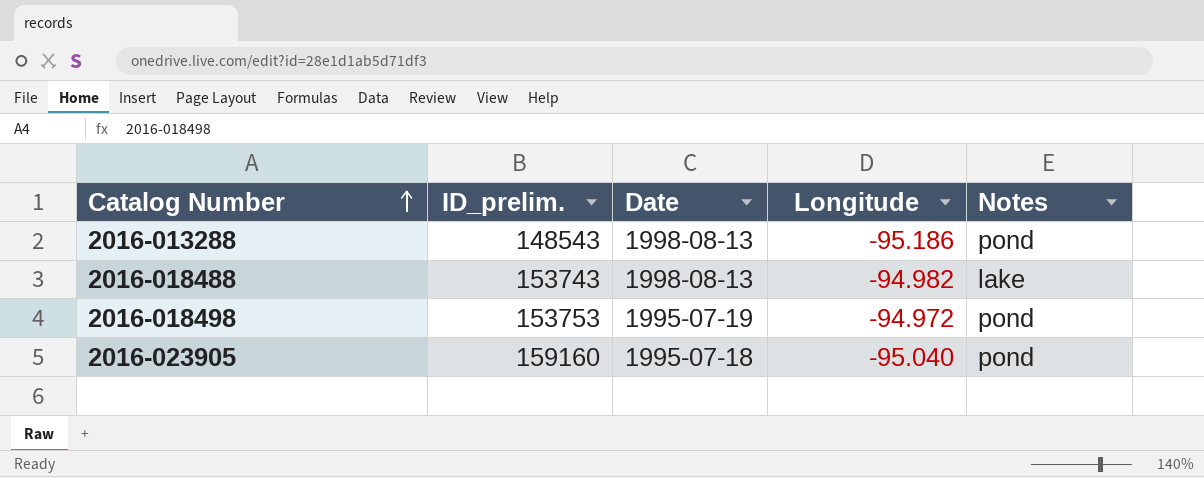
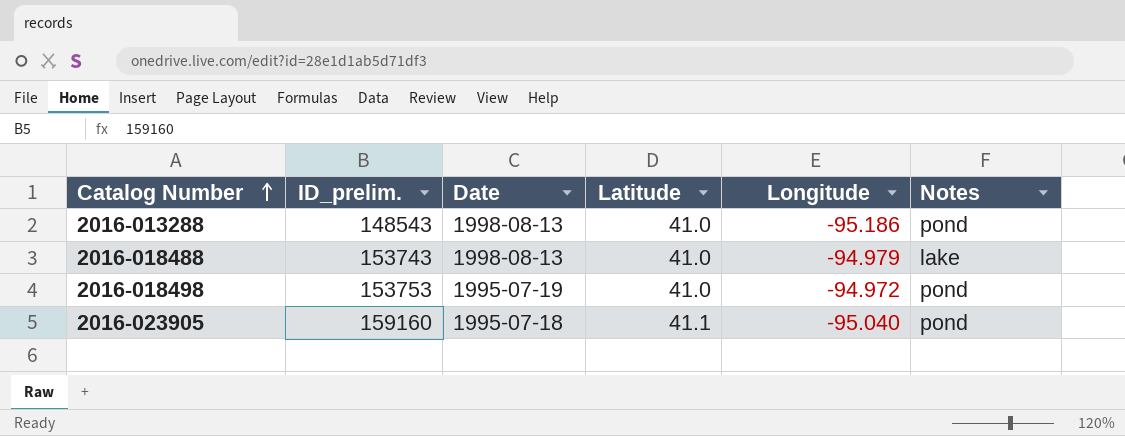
column Latitude | position: none -> 4
2016-018488 | Longitude: -94.982 -> -94.979

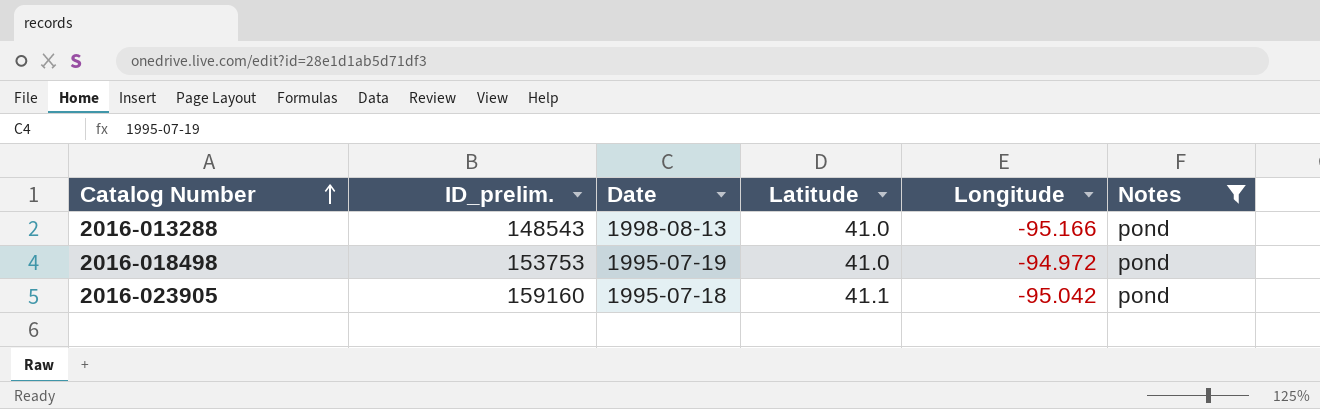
filter: none -> Notes = pond
2016-013288 | Longitude: -95.186 -> -95.166
2016-023905 | Longitude: -95.040 -> -95.042

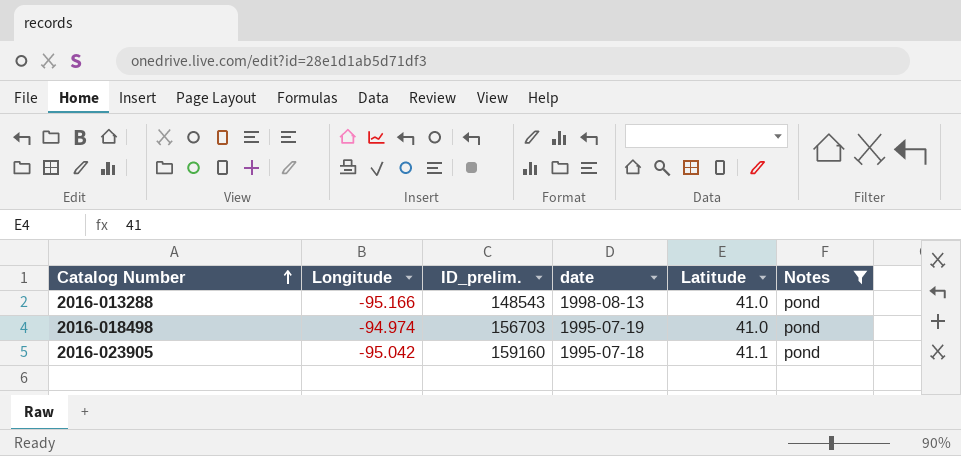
column Longitude | position: 5 -> 2
column name: Date -> date
2016-018498 | Longitude: -94.972 -> -94.974
2016-018498 | ID_prelim.: 153753 -> 156703

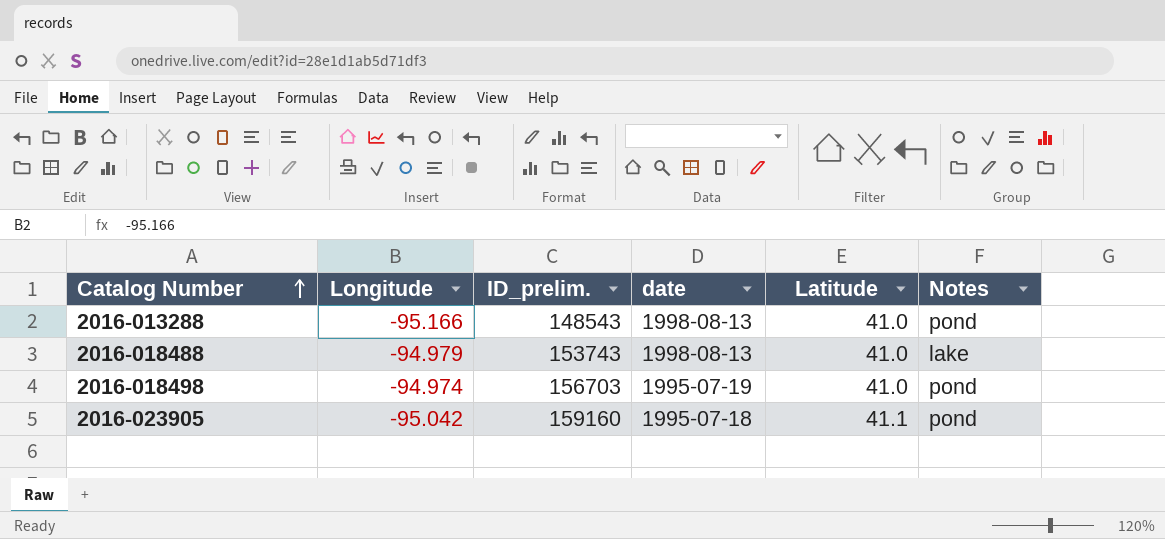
filter: Notes = pond -> none

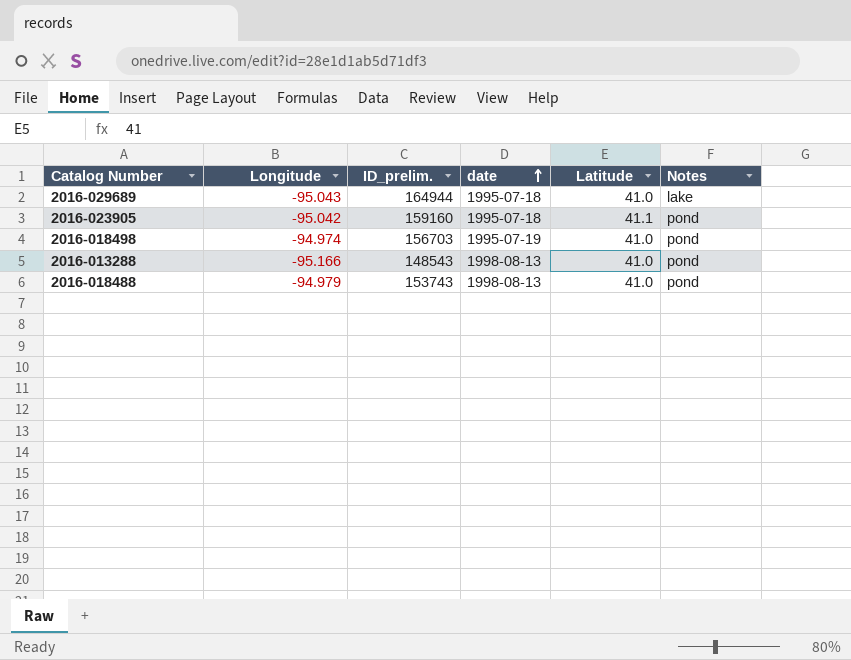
row order: Catalog Number ascending -> date ascending
row 2016-029689: none -> -95.043 | 164944 | 1995-07-18 | 41.0 | lake
2016-018488 | Notes: lake -> pond

